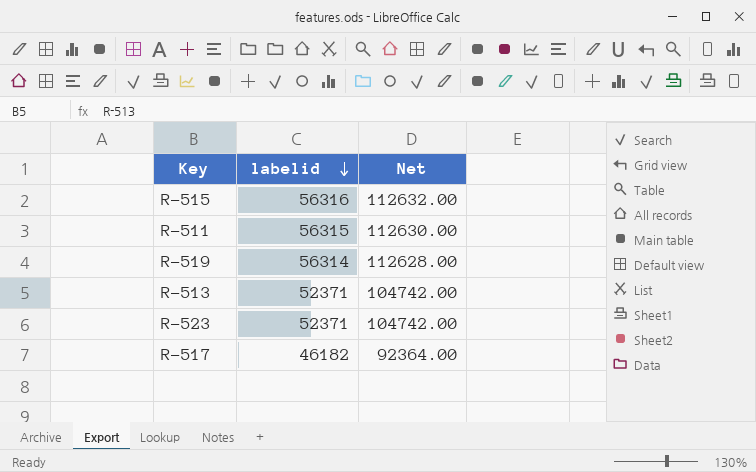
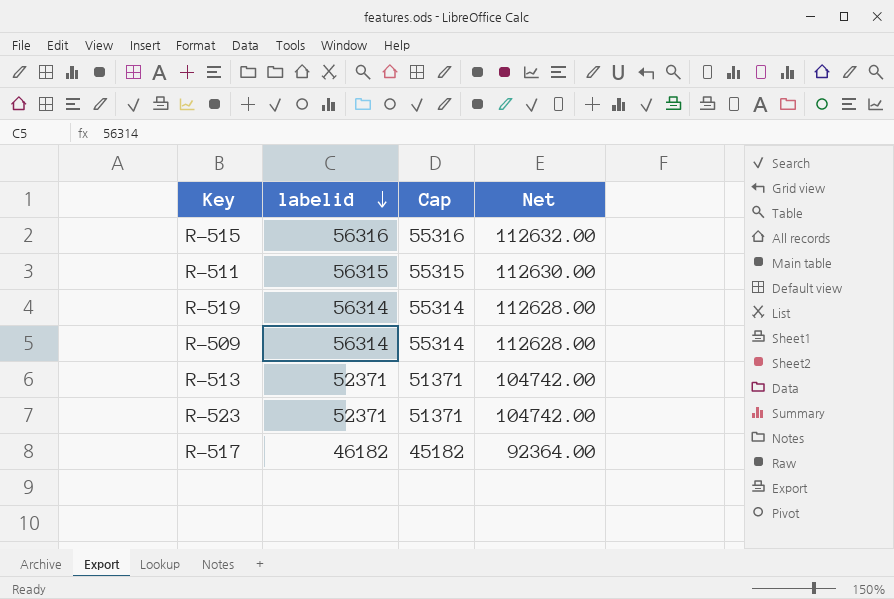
column Cap | formula: none -> [labelid] - 1000
row R-509: none -> 56314 | 55314 | 112628.00

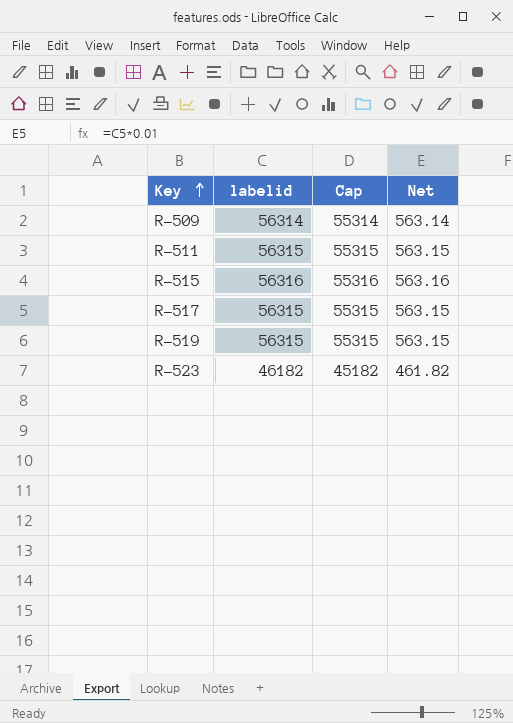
row order: labelid descending -> Key ascending
column Net | formula: [labelid] * 2 -> [labelid] * 0.01
row R-513: 52371 | 51371 | 104742.00 -> none
R-517 | labelid: 46182 -> 56315
R-517 | Cap: 45182 -> 55315
R-519 | labelid: 56314 -> 56315
R-519 | Cap: 55314 -> 55315
R-523 | labelid: 52371 -> 46182
R-523 | Cap: 51371 -> 45182

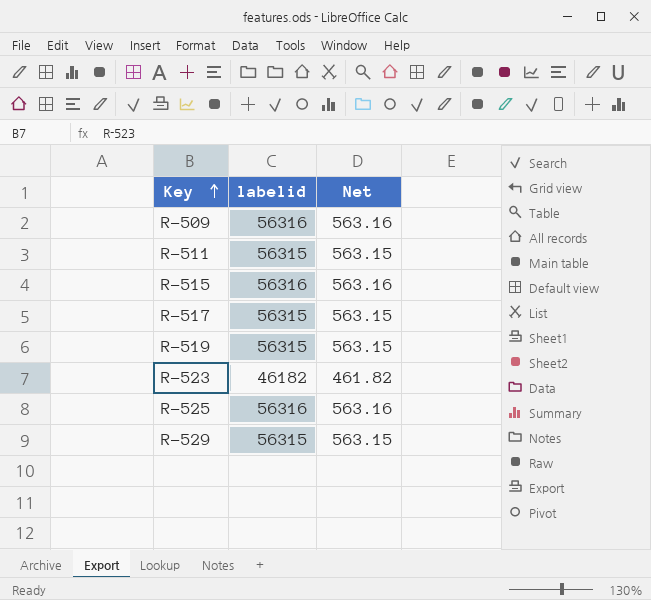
column Cap | formula: [labelid] - 1000 -> none
R-509 | labelid: 56314 -> 56316
R-509 | Net: 563.14 -> 563.16
row R-525: none -> 56316 | 563.16
row R-529: none -> 56315 | 563.15

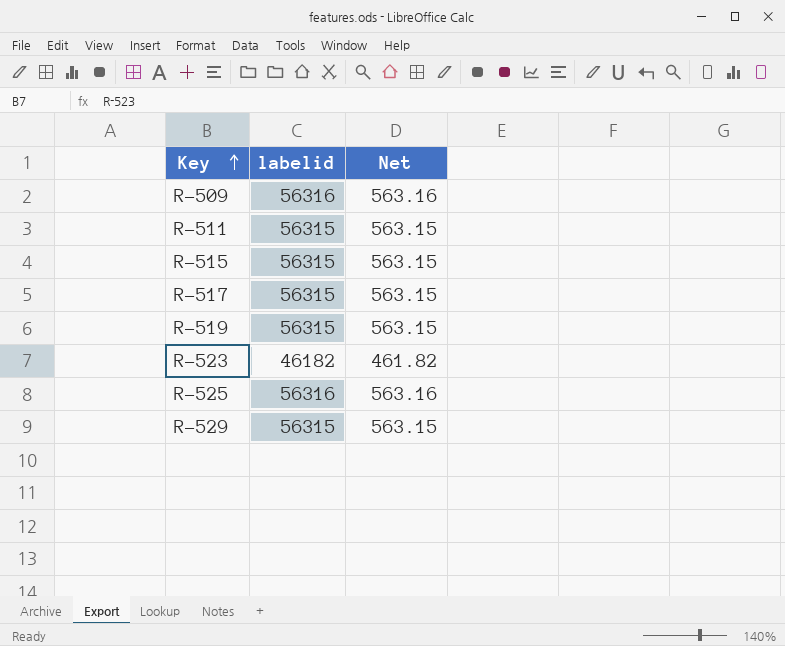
R-515 | labelid: 56316 -> 56315
R-515 | Net: 563.16 -> 563.15

